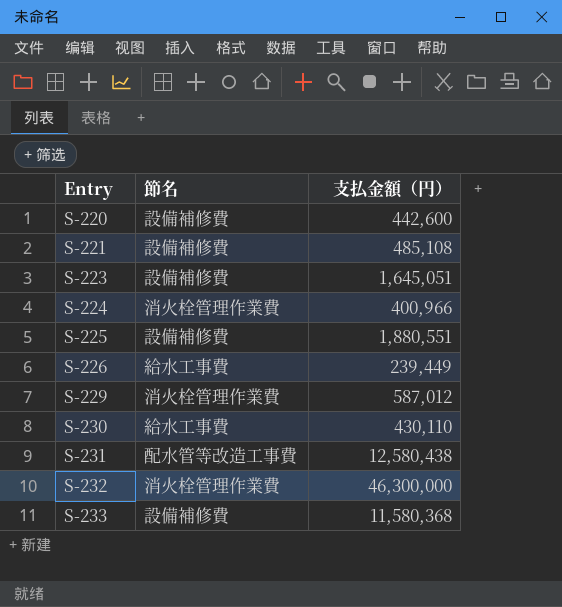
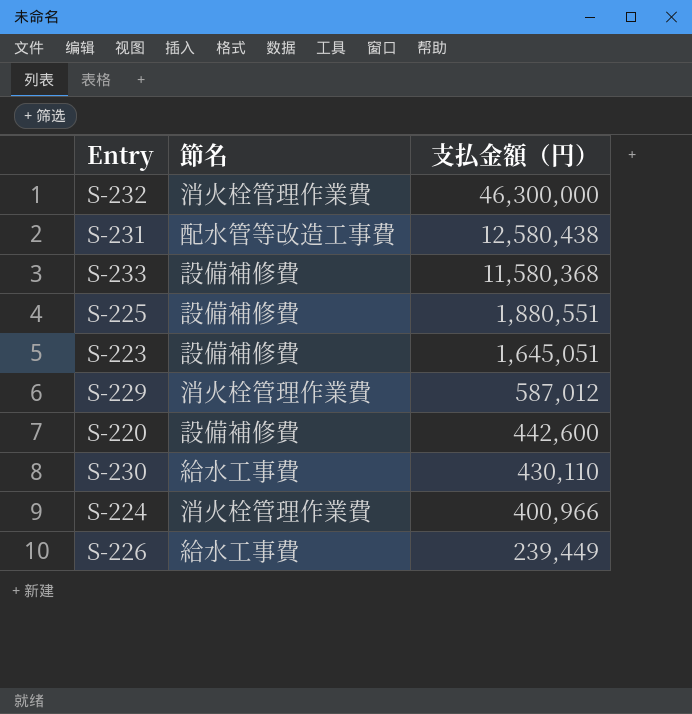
row order: Entry ascending -> 支払金額（円） descending
row S-221: 設備補修費 | 485,108 -> none

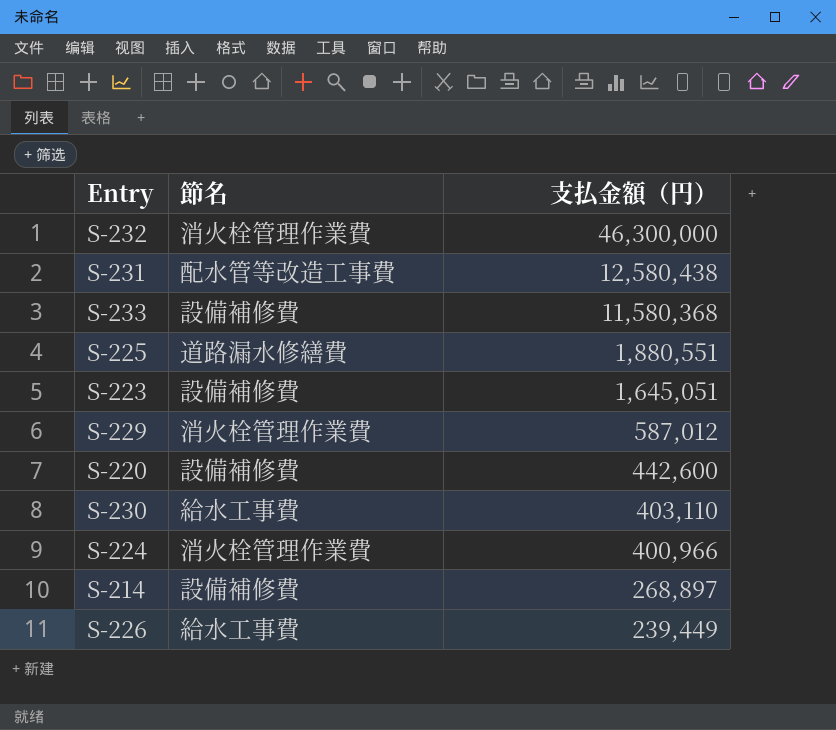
S-225 | 節名: 設備補修費 -> 道路漏水修繕費
S-230 | 支払金額（円）: 430,110 -> 403,110
row S-214: none -> 設備補修費 | 268,897

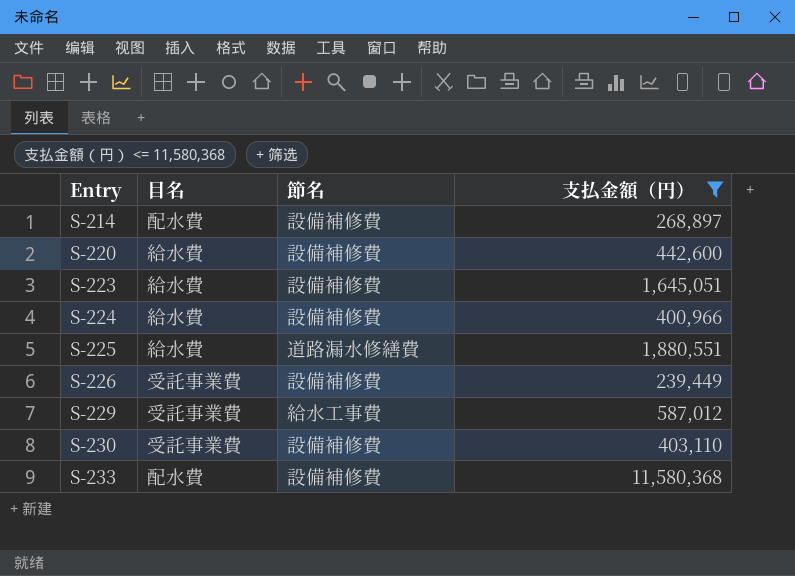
filter: none -> 支払金額（円） <= 11,580,368
row order: 支払金額（円） descending -> Entry ascending
column 目名 | position: none -> 2
S-224 | 節名: 消火栓管理作業費 -> 設備補修費
S-226 | 節名: 給水工事費 -> 設備補修費
S-229 | 節名: 消火栓管理作業費 -> 給水工事費
S-230 | 節名: 給水工事費 -> 設備補修費

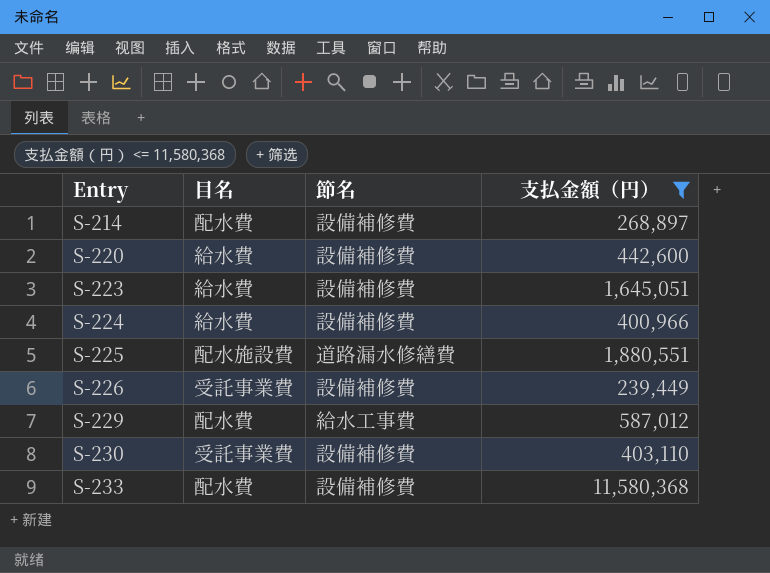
S-225 | 目名: 給水費 -> 配水施設費
S-229 | 目名: 受託事業費 -> 配水費

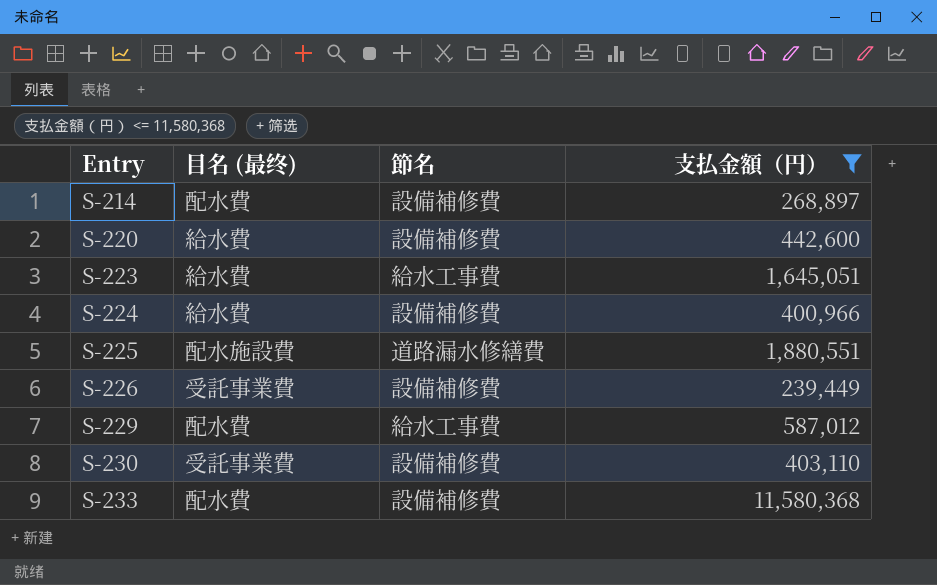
column name: 目名 -> 目名 (最终)
S-223 | 節名: 設備補修費 -> 給水工事費

